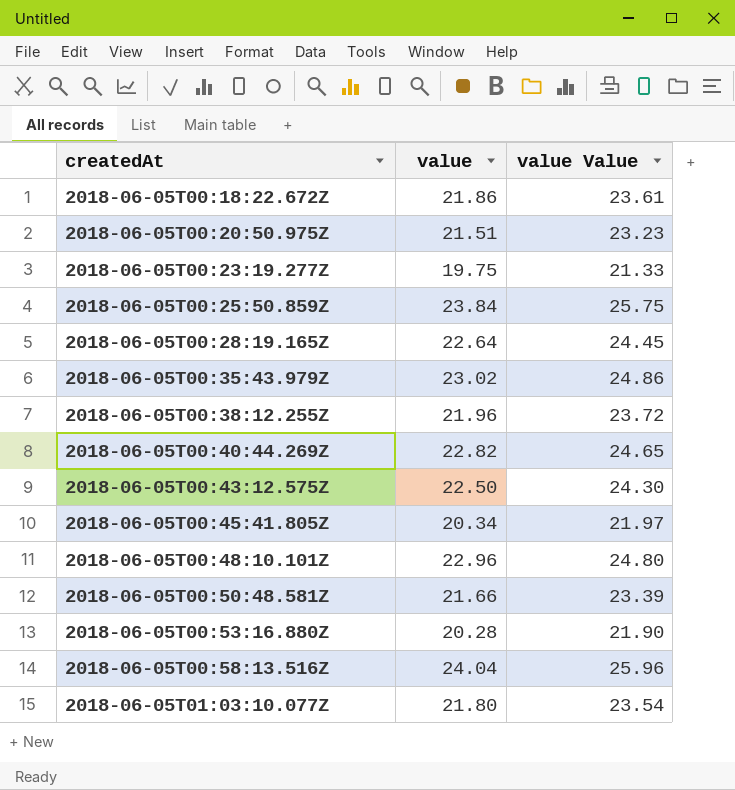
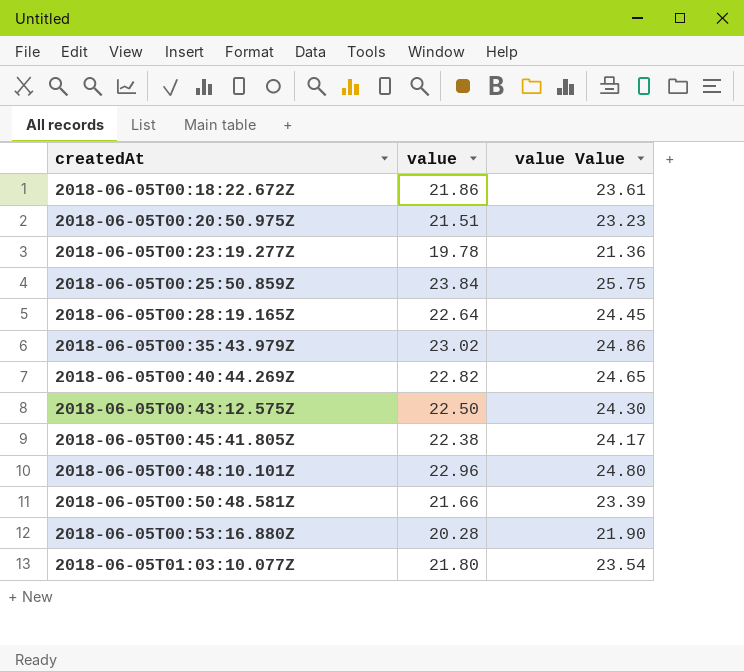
row 2018-06-05T00:38:12.255Z: 21.96 | 23.72 -> none
row 2018-06-05T00:58:13.516Z: 24.04 | 25.96 -> none
2018-06-05T00:23:19.277Z | value: 19.75 -> 19.78
2018-06-05T00:23:19.277Z | value Value: 21.33 -> 21.36
2018-06-05T00:45:41.805Z | value: 20.34 -> 22.38
2018-06-05T00:45:41.805Z | value Value: 21.97 -> 24.17

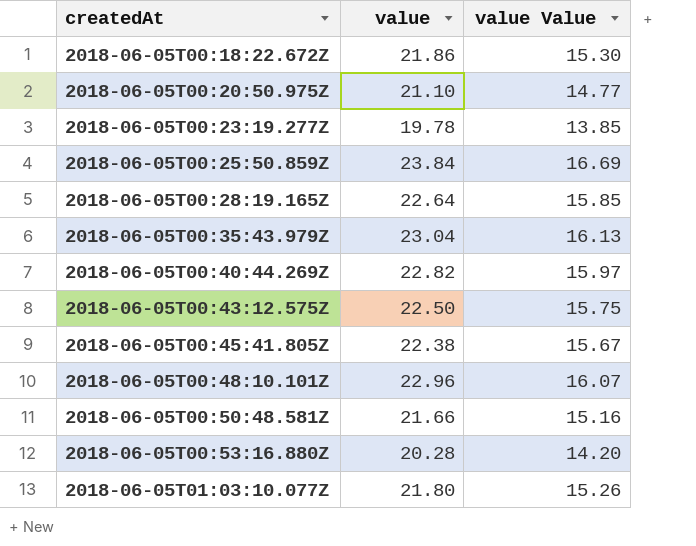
column value Value | formula: [value] * 1.08 -> [value] * 0.7
2018-06-05T00:20:50.975Z | value: 21.51 -> 21.10
2018-06-05T00:35:43.979Z | value: 23.02 -> 23.04

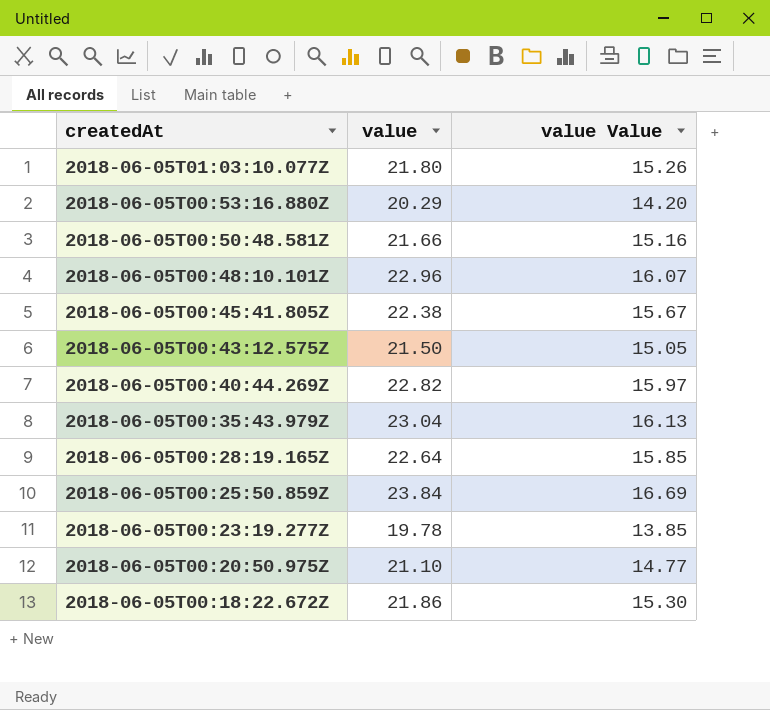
row order: createdAt ascending -> createdAt descending
2018-06-05T00:53:16.880Z | value: 20.28 -> 20.29
2018-06-05T00:43:12.575Z | value: 22.50 -> 21.50
2018-06-05T00:43:12.575Z | value Value: 15.75 -> 15.05

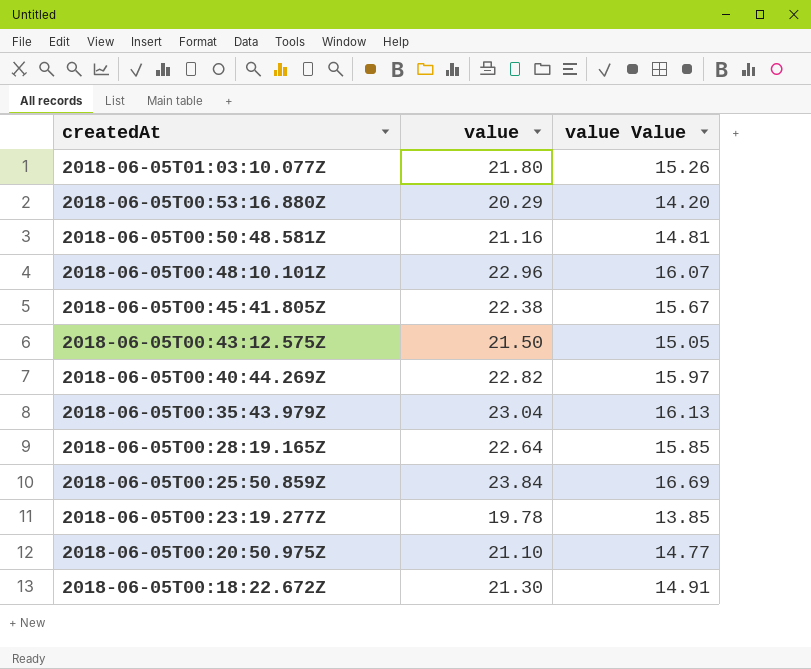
2018-06-05T00:50:48.581Z | value: 21.66 -> 21.16
2018-06-05T00:50:48.581Z | value Value: 15.16 -> 14.81
2018-06-05T00:18:22.672Z | value: 21.86 -> 21.30
2018-06-05T00:18:22.672Z | value Value: 15.30 -> 14.91

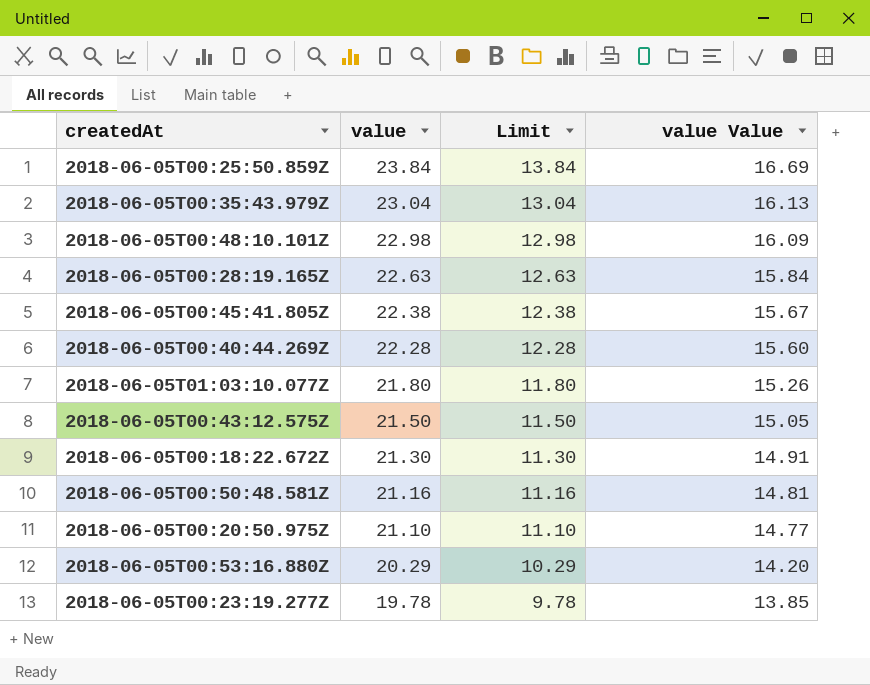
row order: createdAt descending -> value descending
column Limit | formula: none -> [value] - 10
2018-06-05T00:48:10.101Z | value: 22.96 -> 22.98
2018-06-05T00:48:10.101Z | value Value: 16.07 -> 16.09
2018-06-05T00:28:19.165Z | value: 22.64 -> 22.63
2018-06-05T00:28:19.165Z | value Value: 15.85 -> 15.84
2018-06-05T00:40:44.269Z | value: 22.82 -> 22.28
2018-06-05T00:40:44.269Z | value Value: 15.97 -> 15.60

